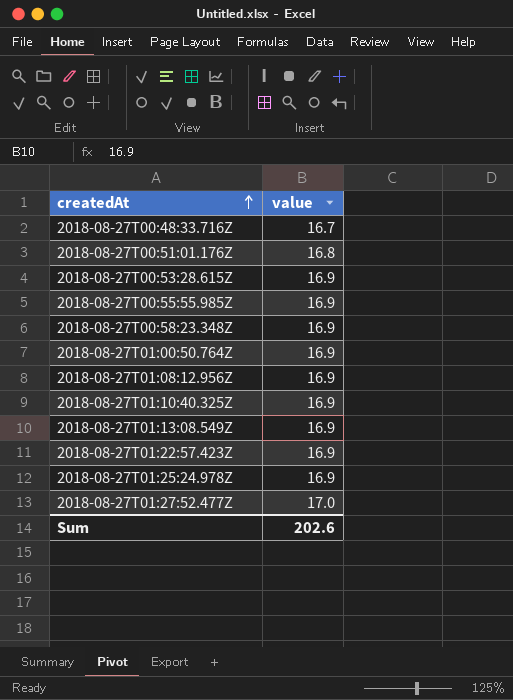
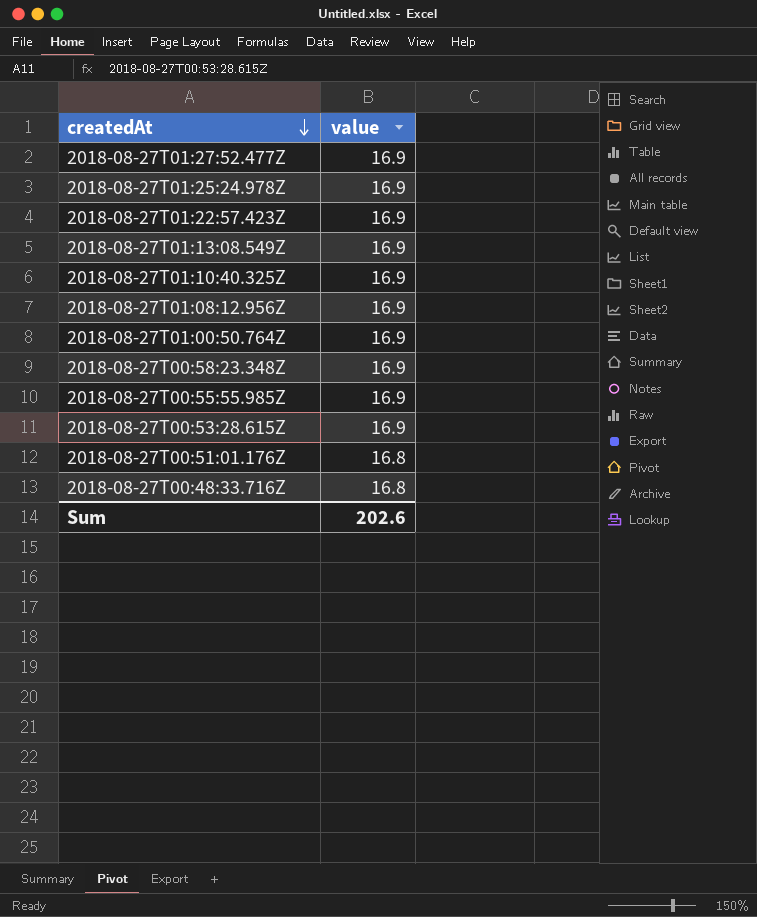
row order: createdAt ascending -> createdAt descending
2018-08-27T01:27:52.477Z | value: 17.0 -> 16.9
2018-08-27T00:48:33.716Z | value: 16.7 -> 16.8

